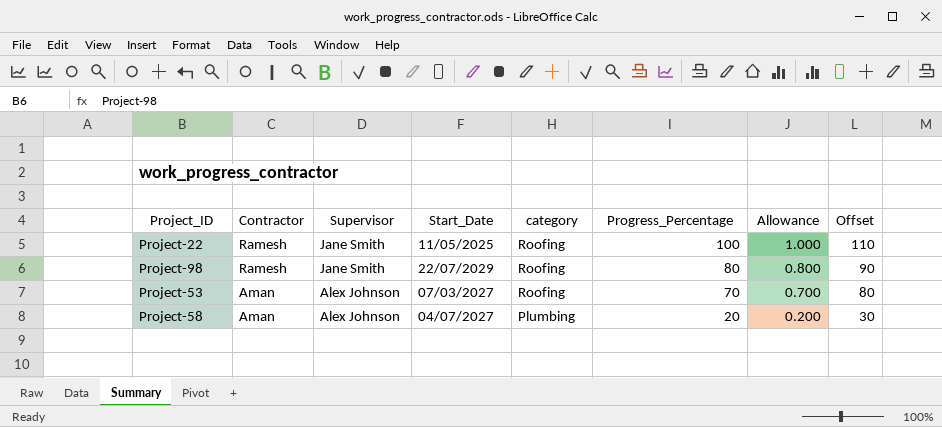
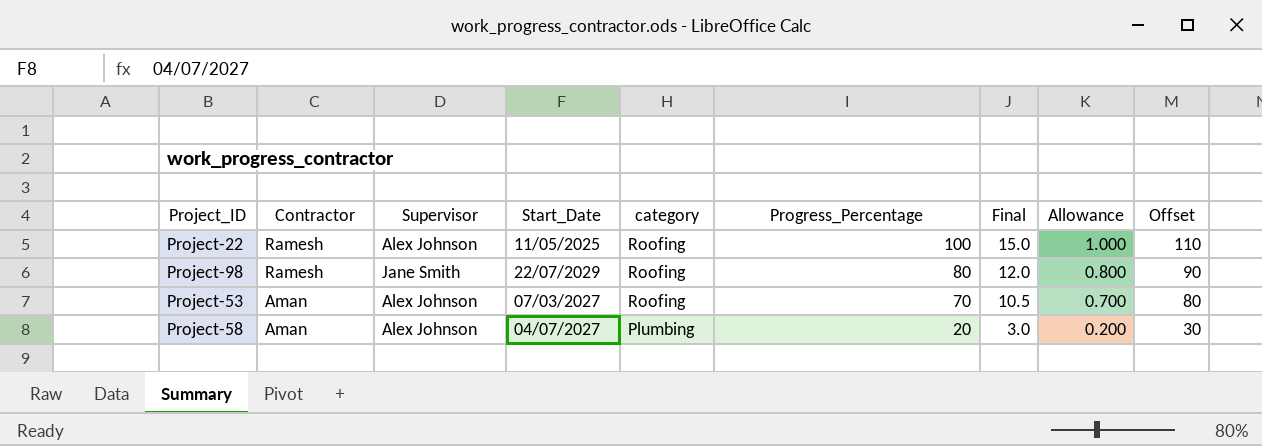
column Final | formula: none -> [Progress_Percentage] * 0.15
Project-22 | Supervisor: Jane Smith -> Alex Johnson

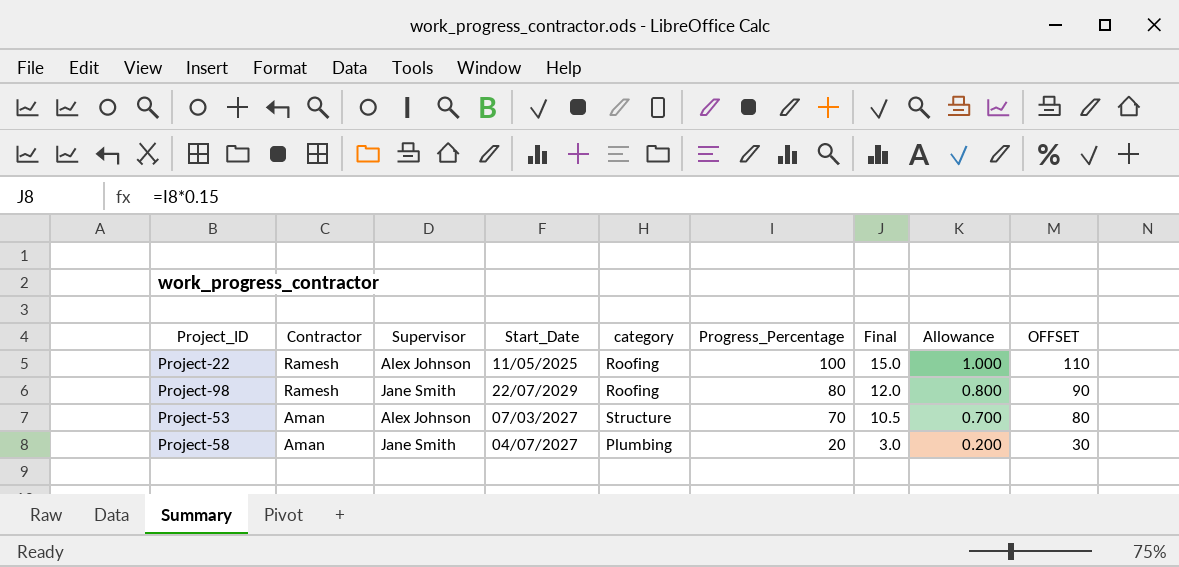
column name: Offset -> OFFSET
Project-53 | category: Roofing -> Structure
Project-58 | Supervisor: Alex Johnson -> Jane Smith

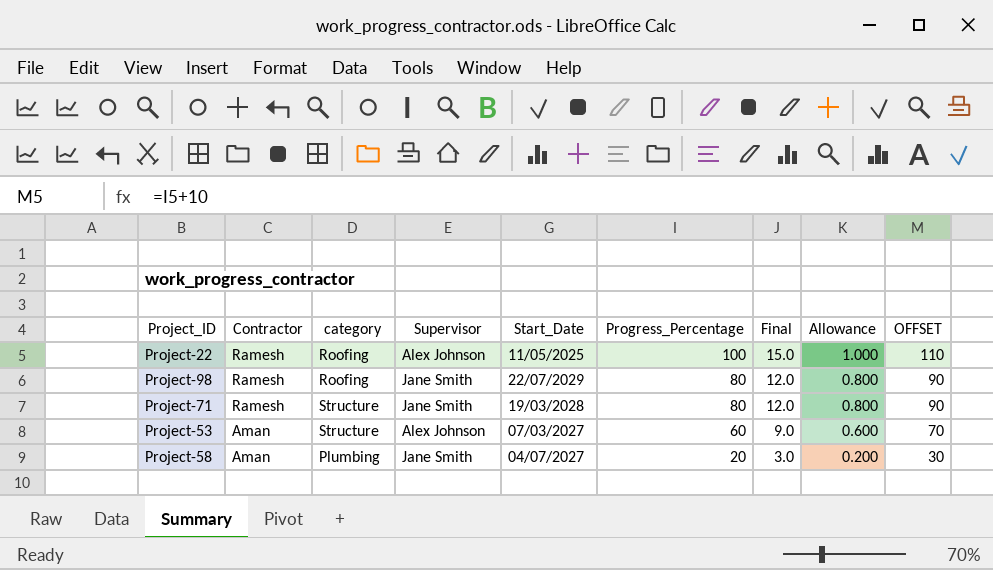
column category | position: 5 -> 3
row Project-71: none -> Ramesh | Structure | Jane Smith | 19/03/2028 | 80 | 12.0 | 0.800 | 90
Project-53 | Progress_Percentage: 70 -> 60
Project-53 | Final: 10.5 -> 9.0
Project-53 | Allowance: 0.700 -> 0.600
Project-53 | OFFSET: 80 -> 70

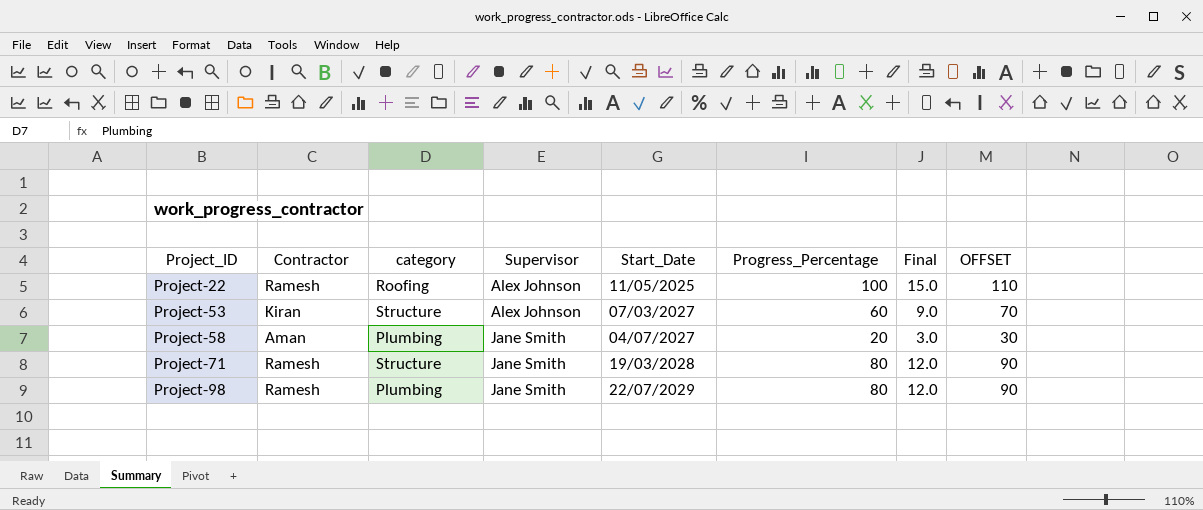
row order: Contractor descending -> Project_ID ascending
column Allowance | formula: [Progress_Percentage] * 0.01 -> none
Project-53 | Contractor: Aman -> Kiran
Project-98 | category: Roofing -> Plumbing

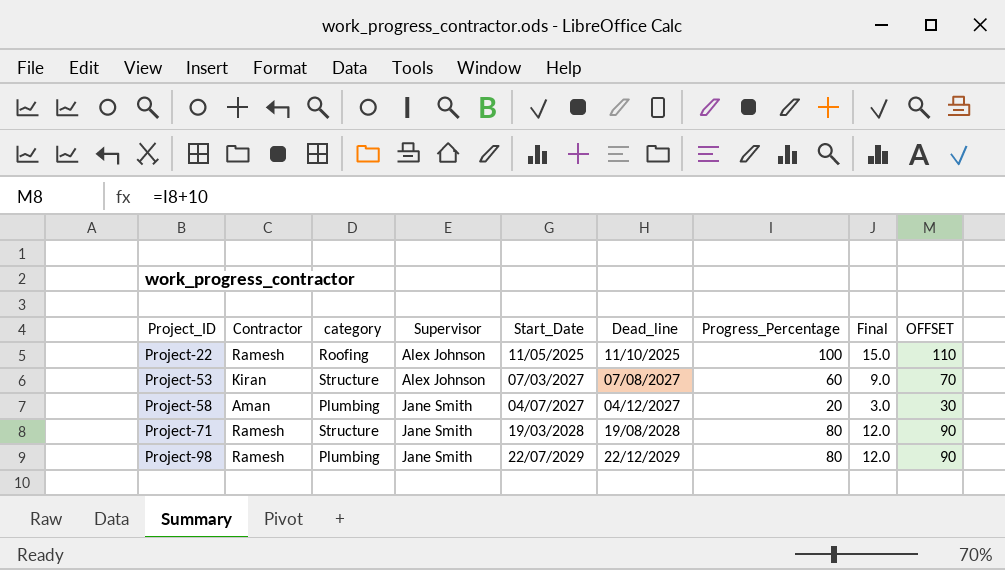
column Dead_line | position: none -> 6

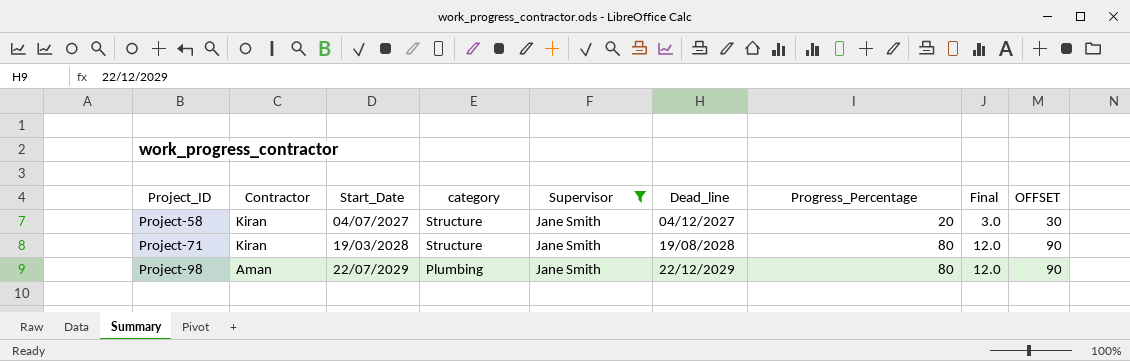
filter: none -> Supervisor = Jane Smith
column Start_Date | position: 5 -> 3
Project-58 | Contractor: Aman -> Kiran
Project-58 | category: Plumbing -> Structure
Project-71 | Contractor: Ramesh -> Kiran
Project-98 | Contractor: Ramesh -> Aman

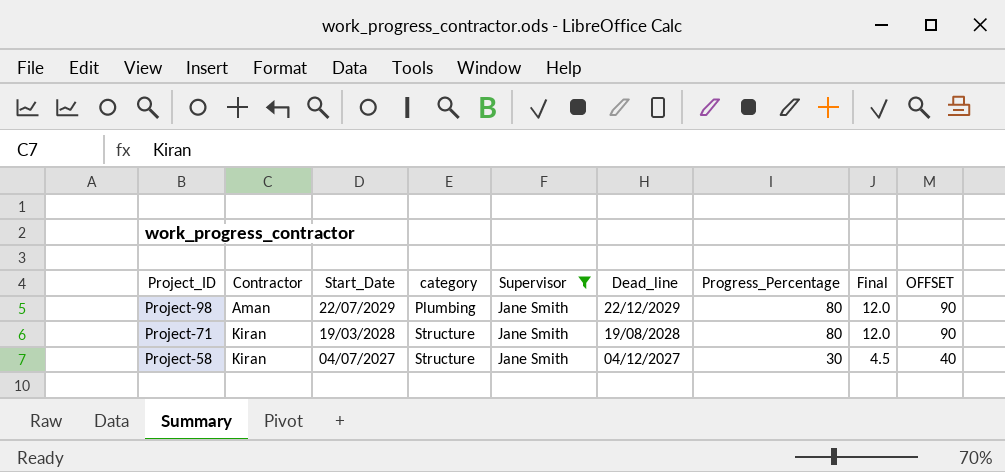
row order: Project_ID ascending -> Project_ID descending
Project-58 | Progress_Percentage: 20 -> 30
Project-58 | Final: 3.0 -> 4.5
Project-58 | OFFSET: 30 -> 40

